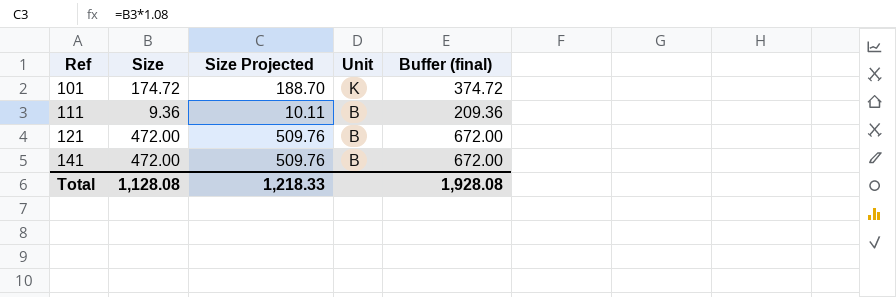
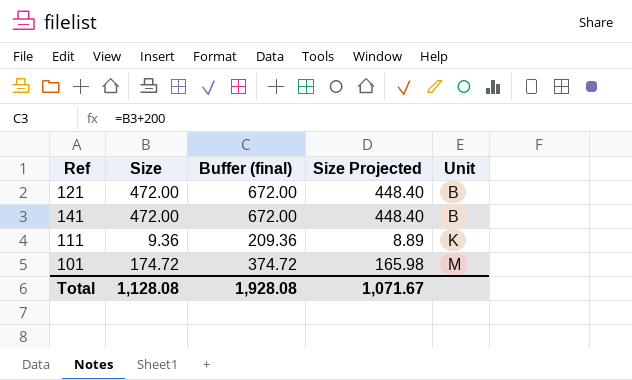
row order: Ref ascending -> Unit ascending
column Buffer (final) | position: 5 -> 3
column Size Projected | formula: [Size] * 1.08 -> [Size] * 0.95
111 | Unit: B -> K
101 | Unit: K -> M
Total | Size Projected: 1,218.33 -> 1,071.67

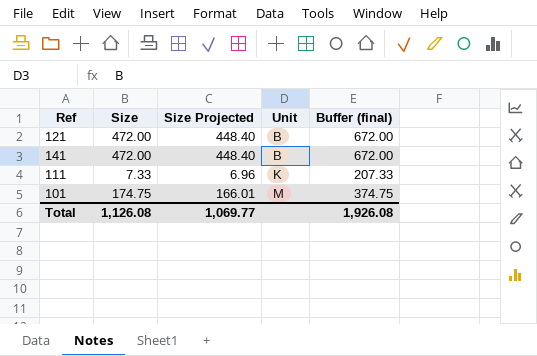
column Buffer (final) | position: 3 -> 5
111 | Size: 9.36 -> 7.33
111 | Size Projected: 8.89 -> 6.96
111 | Buffer (final): 209.36 -> 207.33
101 | Size: 174.72 -> 174.75
101 | Size Projected: 165.98 -> 166.01
101 | Buffer (final): 374.72 -> 374.75
Total | Size: 1,128.08 -> 1,126.08
Total | Size Projected: 1,071.67 -> 1,069.77
Total | Buffer (final): 1,928.08 -> 1,926.08

